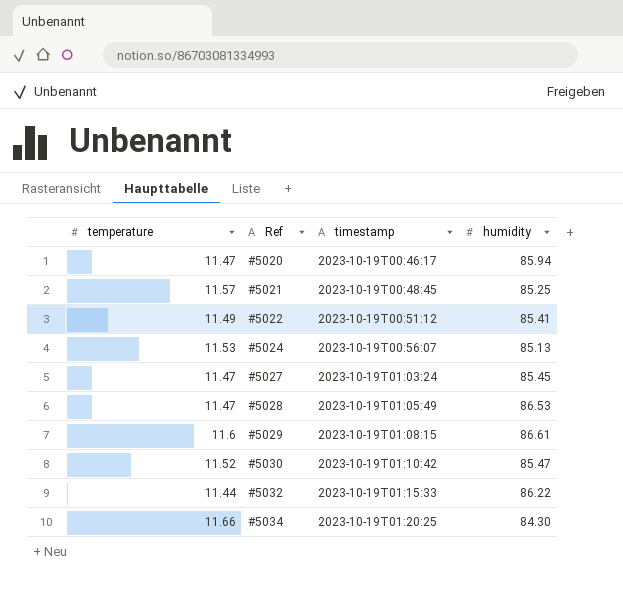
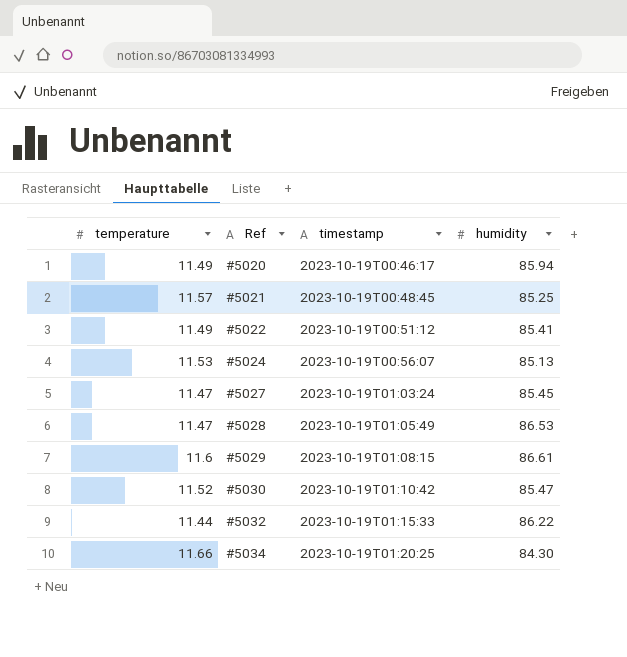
#5020 | temperature: 11.47 -> 11.49

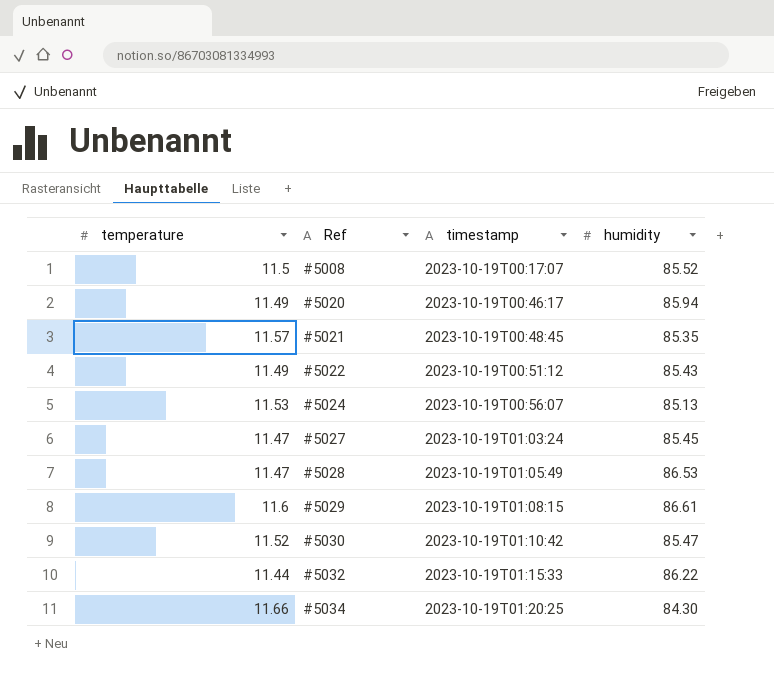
row #5008: none -> 11.5 | 2023-10-19T00:17:07 | 85.52
#5021 | humidity: 85.25 -> 85.35
#5022 | humidity: 85.41 -> 85.43

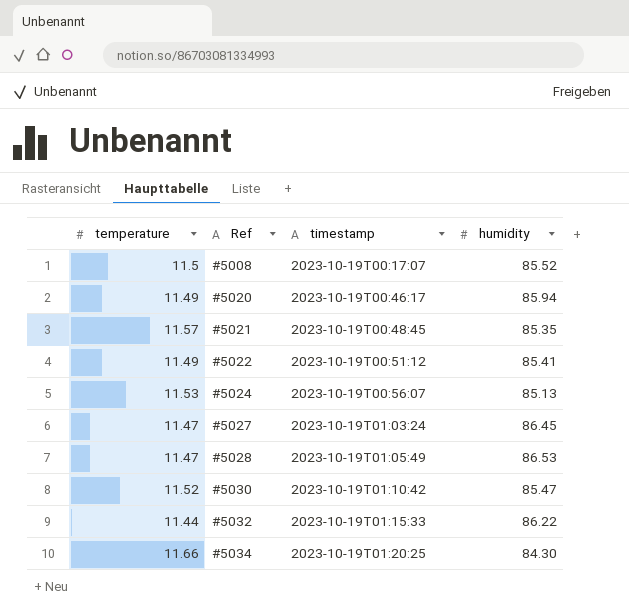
row #5029: 11.6 | 2023-10-19T01:08:15 | 86.61 -> none
#5022 | humidity: 85.43 -> 85.41
#5027 | humidity: 85.45 -> 86.45

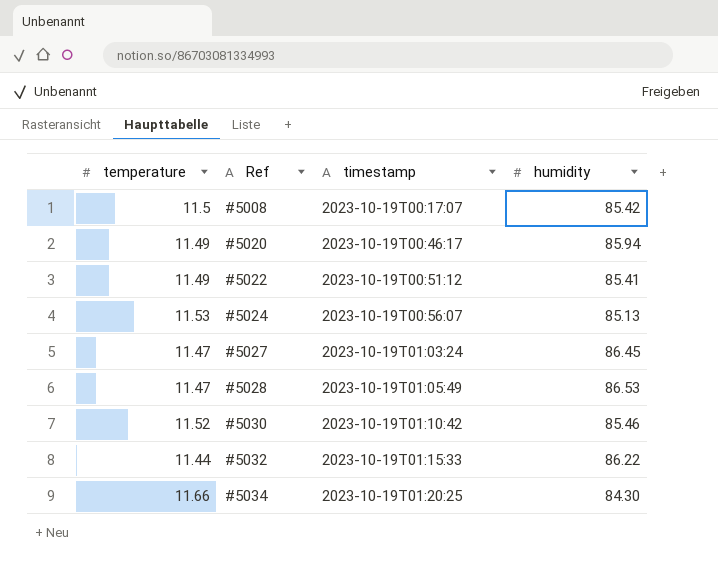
row #5021: 11.57 | 2023-10-19T00:48:45 | 85.35 -> none
#5008 | humidity: 85.52 -> 85.42
#5030 | humidity: 85.47 -> 85.46

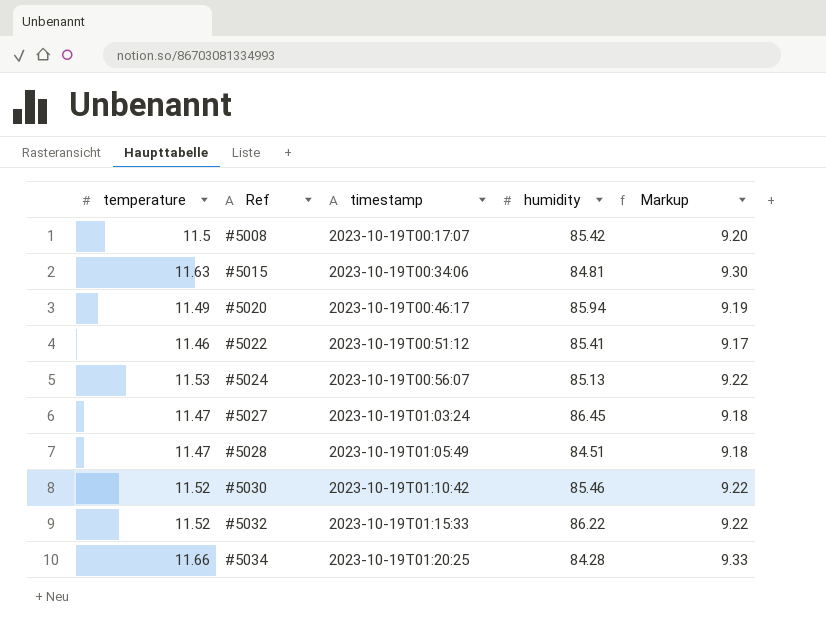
column Markup | formula: none -> [temperature] * 0.8
row #5015: none -> 11.63 | 2023-10-19T00:34:06 | 84.81 | 9.30
#5022 | temperature: 11.49 -> 11.46
#5028 | humidity: 86.53 -> 84.51
#5032 | temperature: 11.44 -> 11.52
#5034 | humidity: 84.30 -> 84.28

